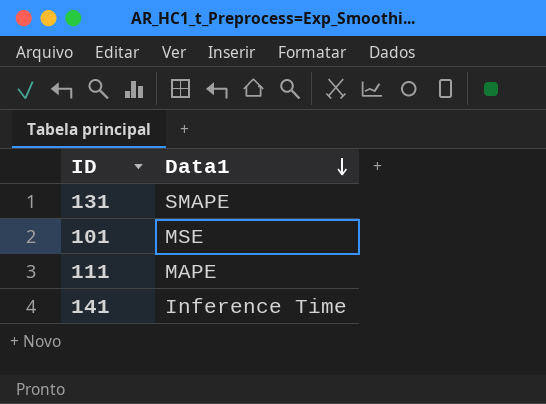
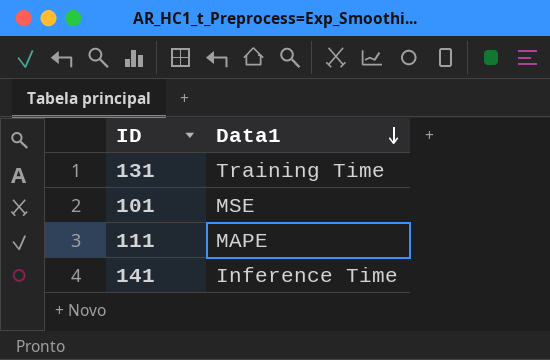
131 | Data1: SMAPE -> Training Time

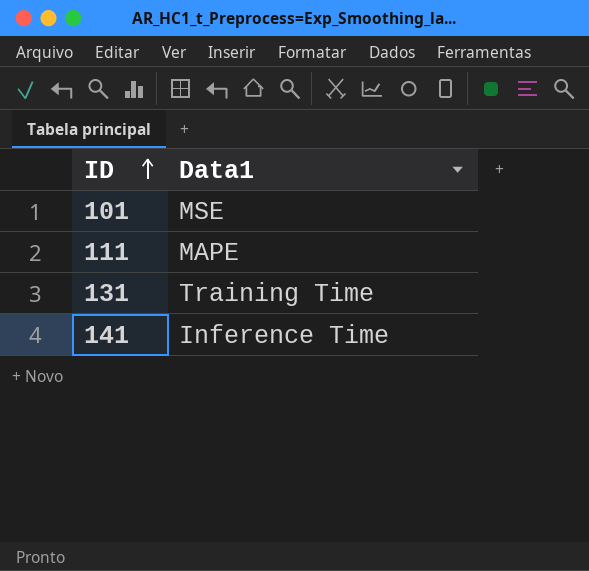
row order: Data1 descending -> ID ascending

